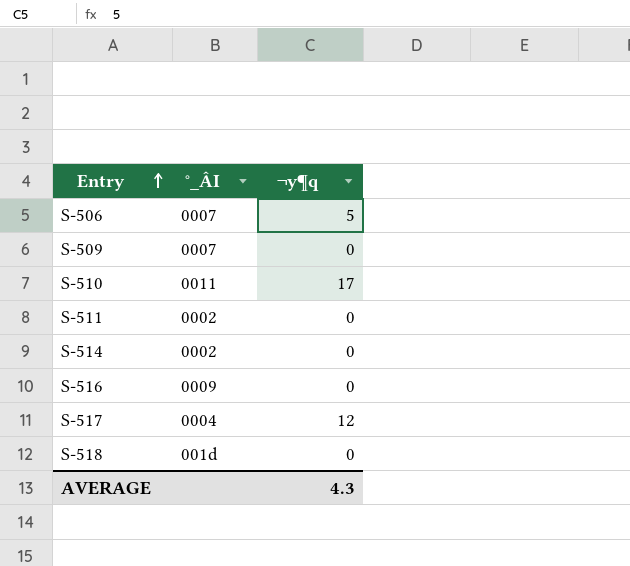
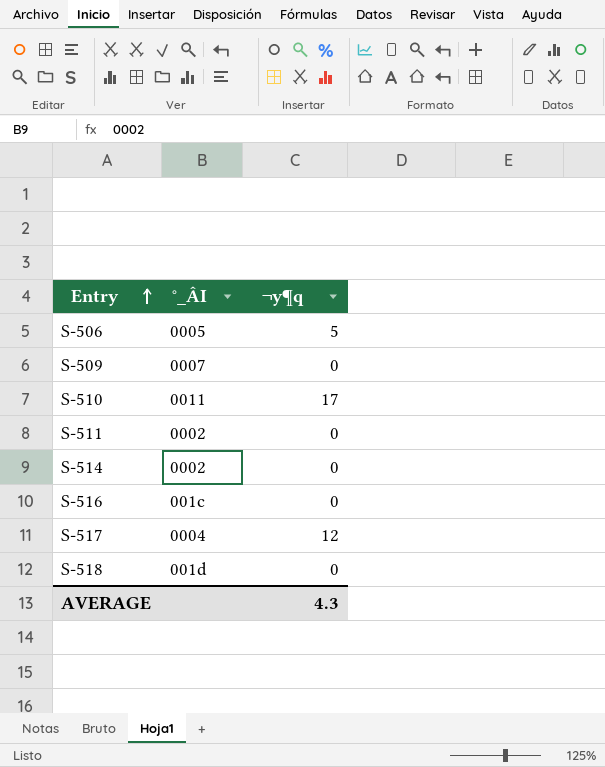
S-506 | °_ÂI: 0007 -> 0005
S-516 | °_ÂI: 0009 -> 001c

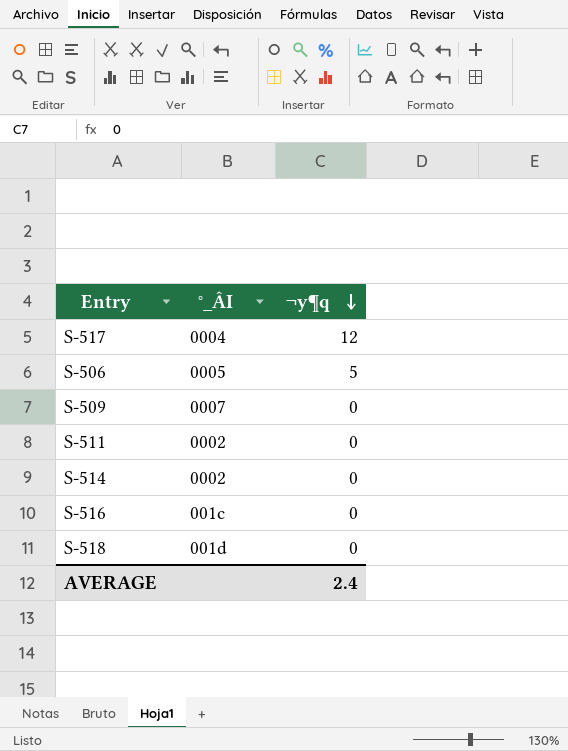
row order: Entry ascending -> ¬y¶q descending
row S-510: 0011 | 17 -> none
AVERAGE | ¬y¶q: 4.3 -> 2.4

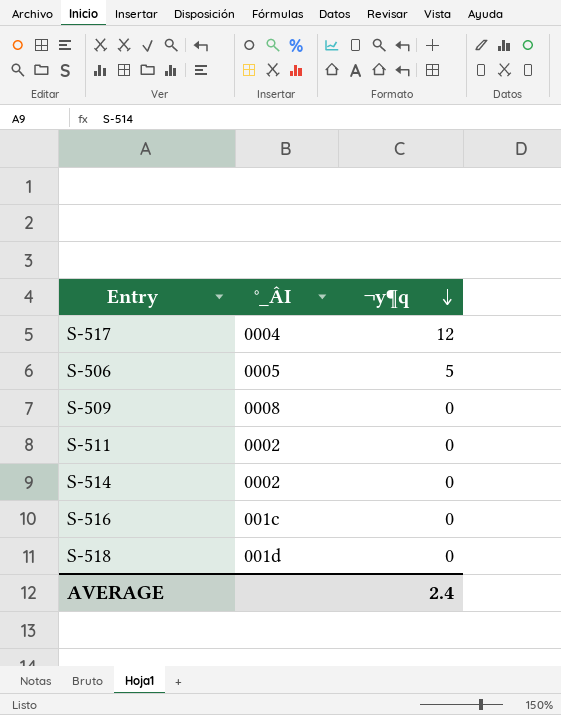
S-509 | °_ÂI: 0007 -> 0008

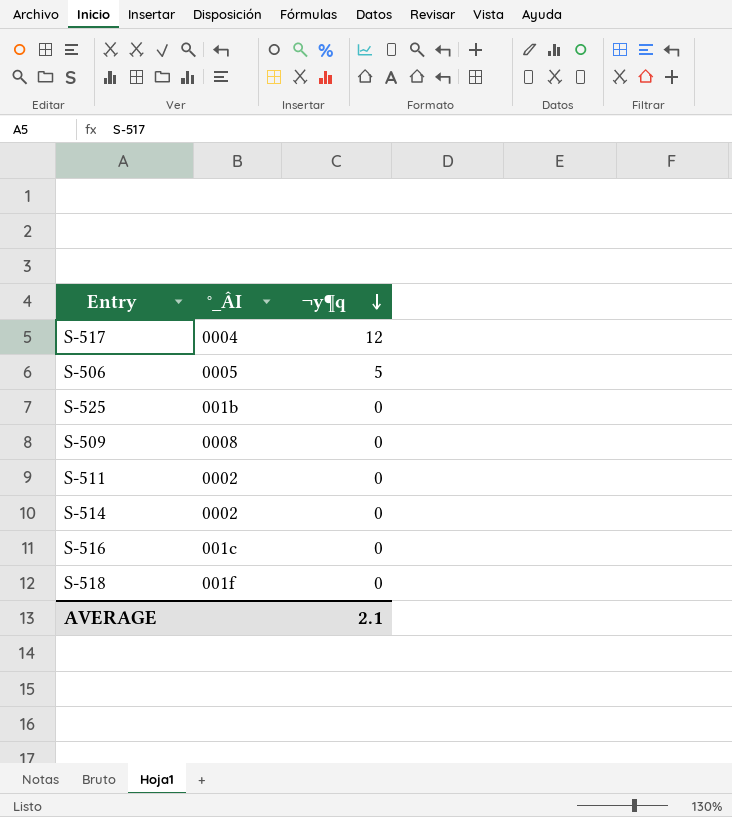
row S-525: none -> 001b | 0
S-518 | °_ÂI: 001d -> 001f
AVERAGE | ¬y¶q: 2.4 -> 2.1

